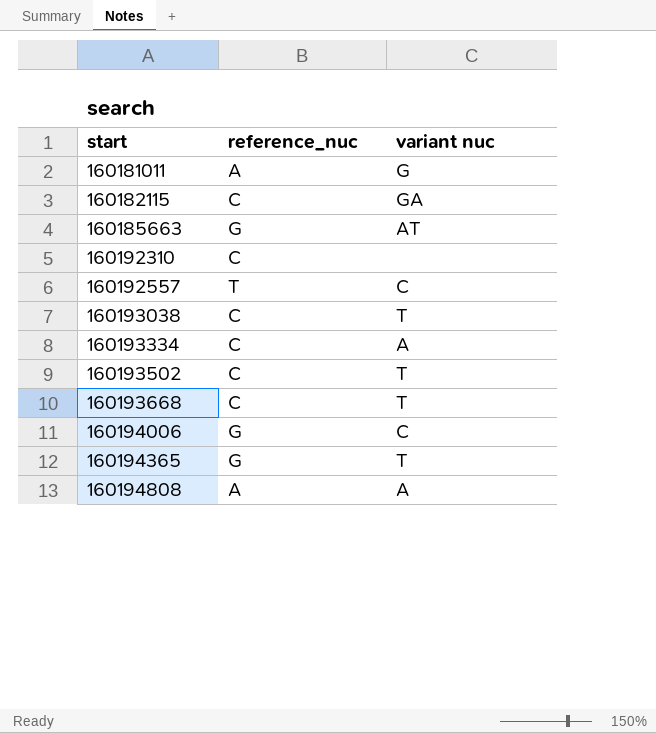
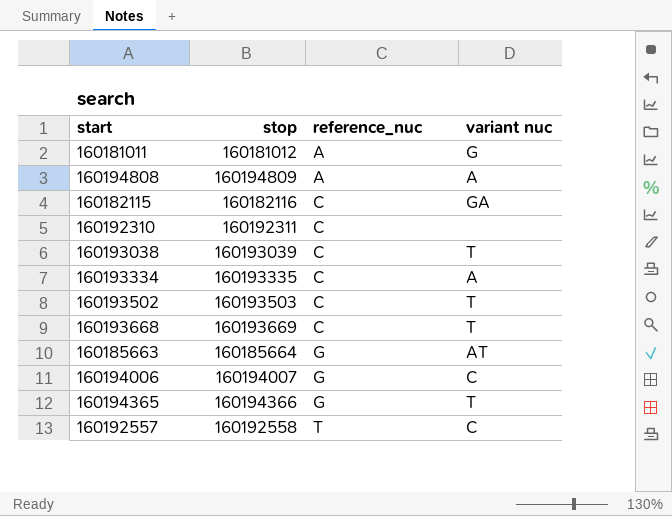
row order: start ascending -> reference_nuc ascending
column stop | position: none -> 2

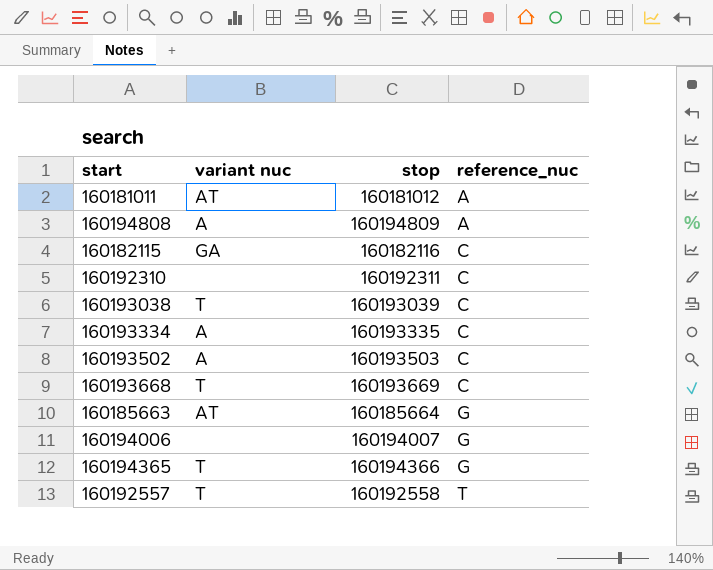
column variant nuc | position: 4 -> 2
160181011 | variant nuc: G -> AT
160193502 | variant nuc: T -> A
160194006 | variant nuc: C -> none
160192557 | variant nuc: C -> T

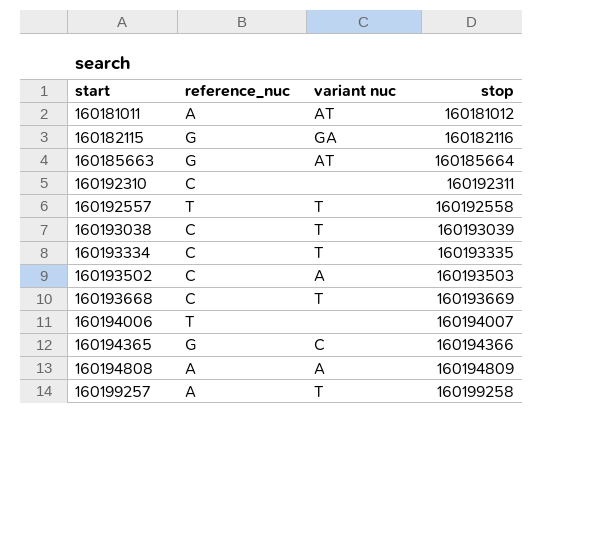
row order: reference_nuc ascending -> start ascending
column reference_nuc | position: 4 -> 2
160182115 | reference_nuc: C -> G
160193334 | variant nuc: A -> T
160194006 | reference_nuc: G -> T
160194365 | variant nuc: T -> C
row 160199257: none -> A | T | 160199258

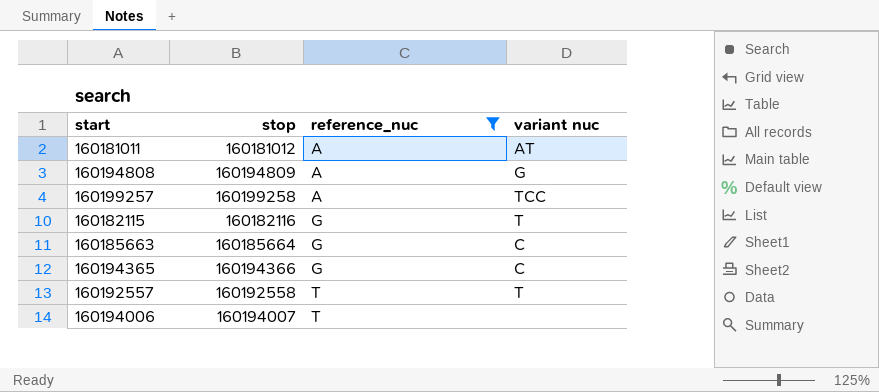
filter: none -> reference_nuc != C
row order: start ascending -> reference_nuc ascending
column stop | position: 4 -> 2
160194808 | variant nuc: A -> G
160199257 | variant nuc: T -> TCC
160182115 | variant nuc: GA -> T
160185663 | variant nuc: AT -> C

